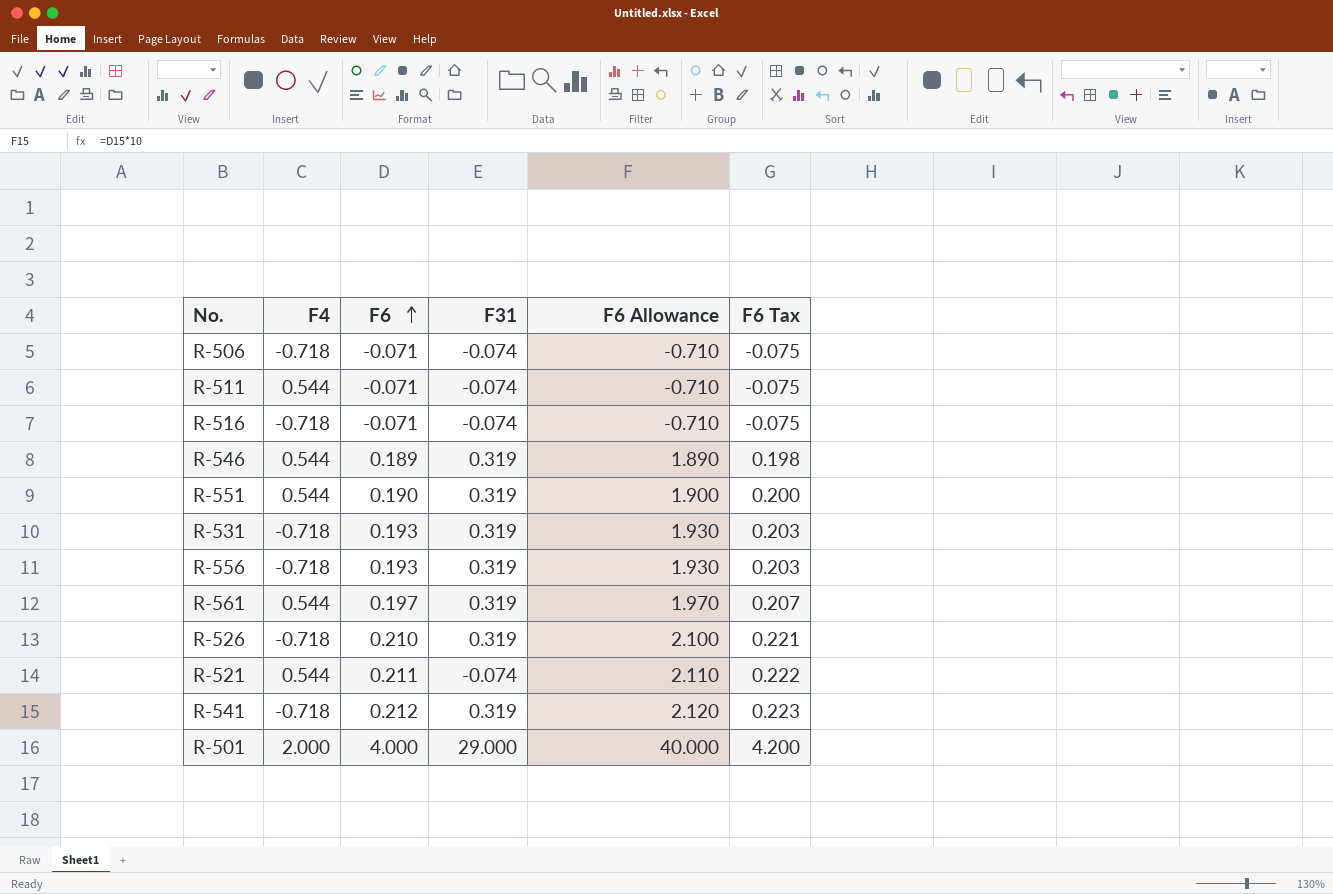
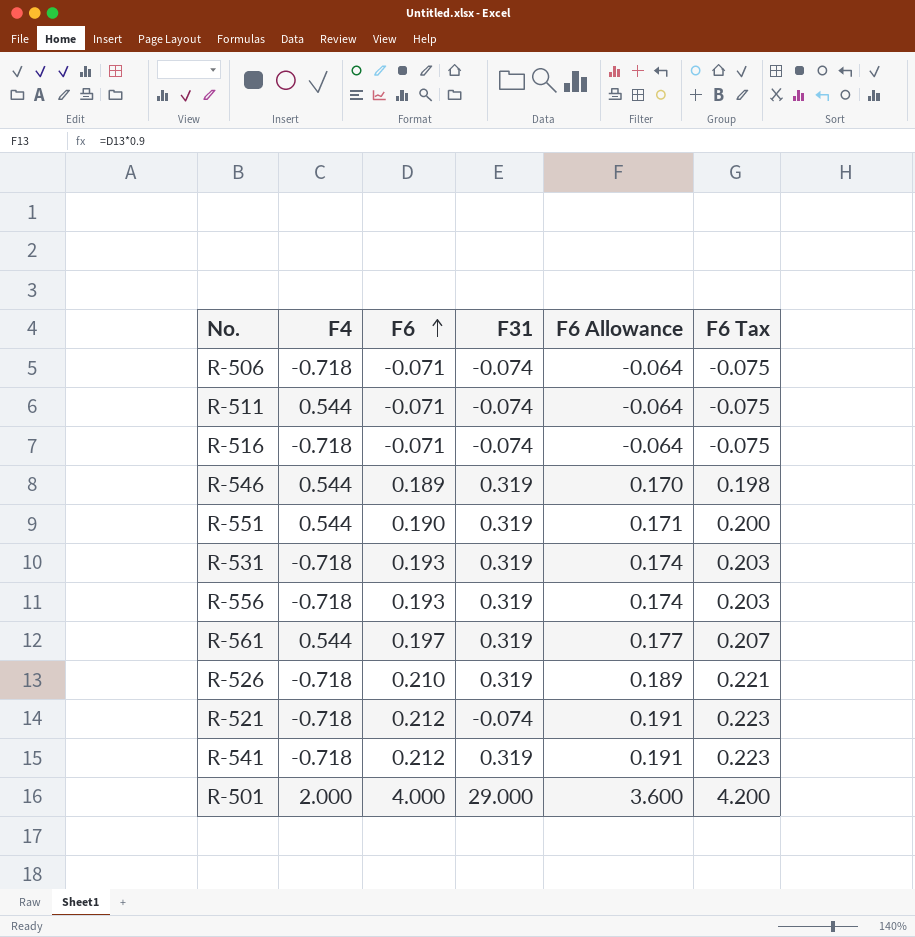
column F6 Allowance | formula: [F6] * 10 -> [F6] * 0.9
R-521 | F4: 0.544 -> -0.718
R-521 | F6: 0.211 -> 0.212
R-521 | F6 Tax: 0.222 -> 0.223

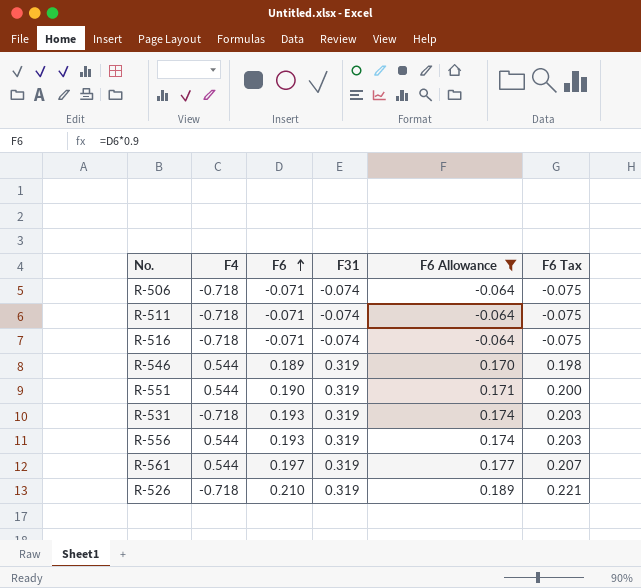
filter: none -> F6 Allowance <= 0.189
R-511 | F4: 0.544 -> -0.718
R-556 | F4: -0.718 -> 0.544

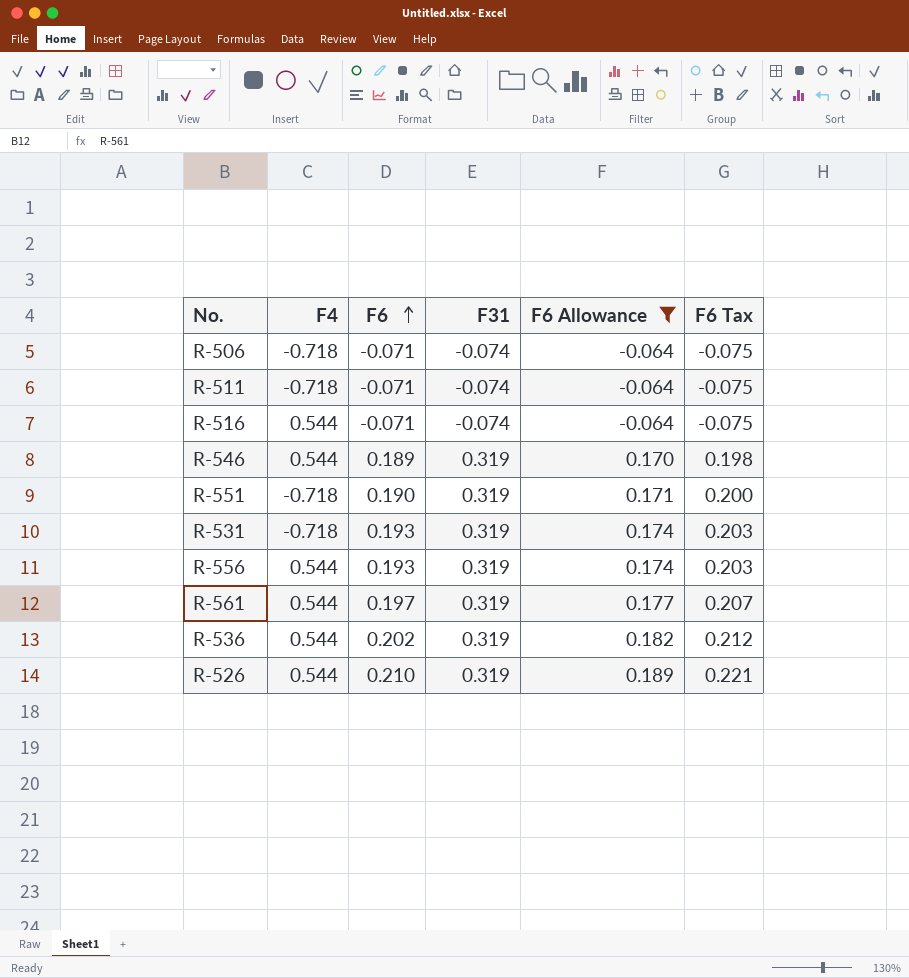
R-516 | F4: -0.718 -> 0.544
R-551 | F4: 0.544 -> -0.718
row R-536: none -> 0.544 | 0.202 | 0.319 | 0.182 | 0.212
R-526 | F4: -0.718 -> 0.544

